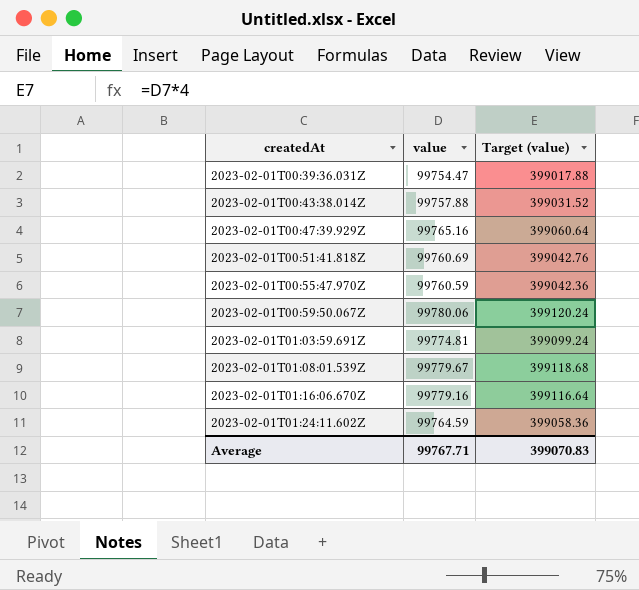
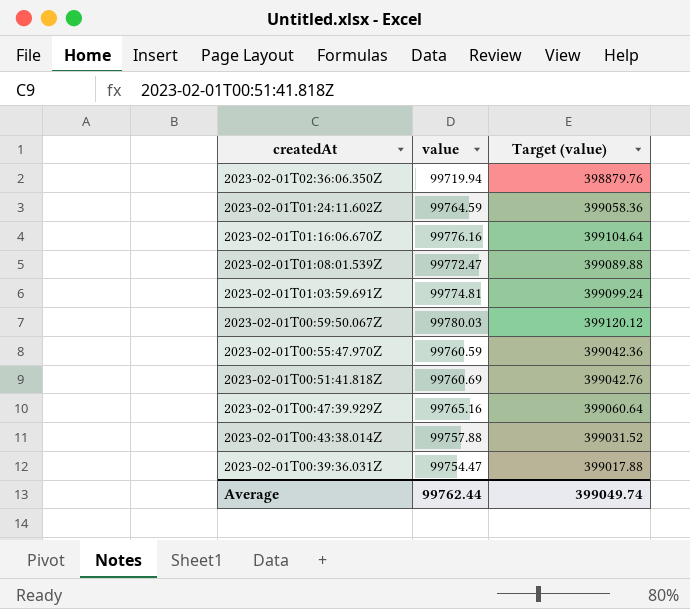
row order: createdAt ascending -> createdAt descending
row 2023-02-01T02:36:06.350Z: none -> 99719.94 | 398879.76
2023-02-01T01:16:06.670Z | value: 99779.16 -> 99776.16
2023-02-01T01:16:06.670Z | Target (value): 399116.64 -> 399104.64
2023-02-01T01:08:01.539Z | value: 99779.67 -> 99772.47
2023-02-01T01:08:01.539Z | Target (value): 399118.68 -> 399089.88
2023-02-01T00:59:50.067Z | value: 99780.06 -> 99780.03
2023-02-01T00:59:50.067Z | Target (value): 399120.24 -> 399120.12
Average | value: 99767.71 -> 99762.44
Average | Target (value): 399070.83 -> 399049.74

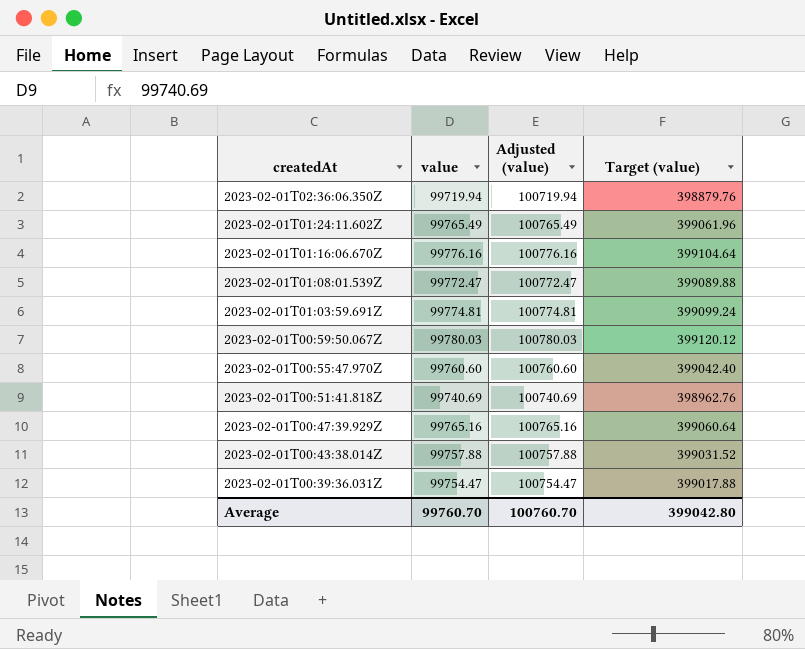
column Adjusted (value) | formula: none -> [value] + 1000
2023-02-01T01:24:11.602Z | value: 99764.59 -> 99765.49
2023-02-01T01:24:11.602Z | Target (value): 399058.36 -> 399061.96
2023-02-01T00:55:47.970Z | value: 99760.59 -> 99760.60
2023-02-01T00:55:47.970Z | Target (value): 399042.36 -> 399042.40
2023-02-01T00:51:41.818Z | value: 99760.69 -> 99740.69
2023-02-01T00:51:41.818Z | Target (value): 399042.76 -> 398962.76
Average | value: 99762.44 -> 99760.70
Average | Target (value): 399049.74 -> 399042.80

